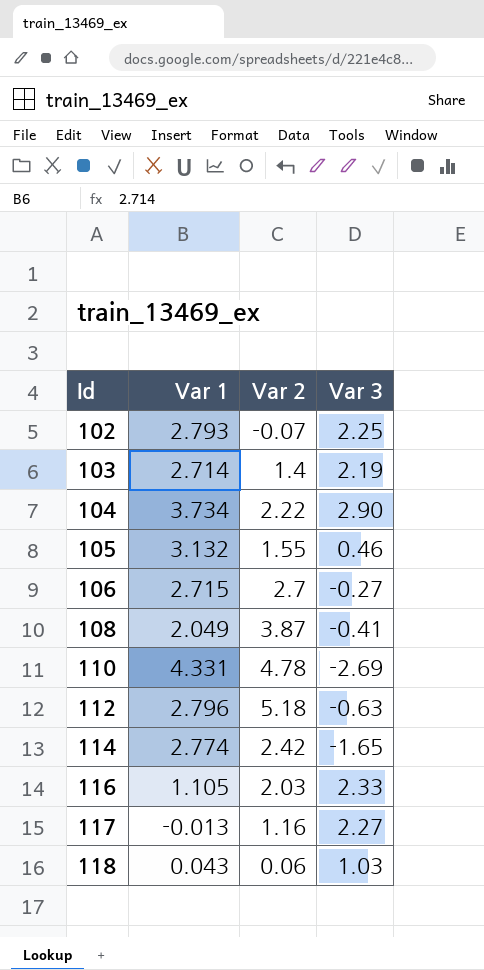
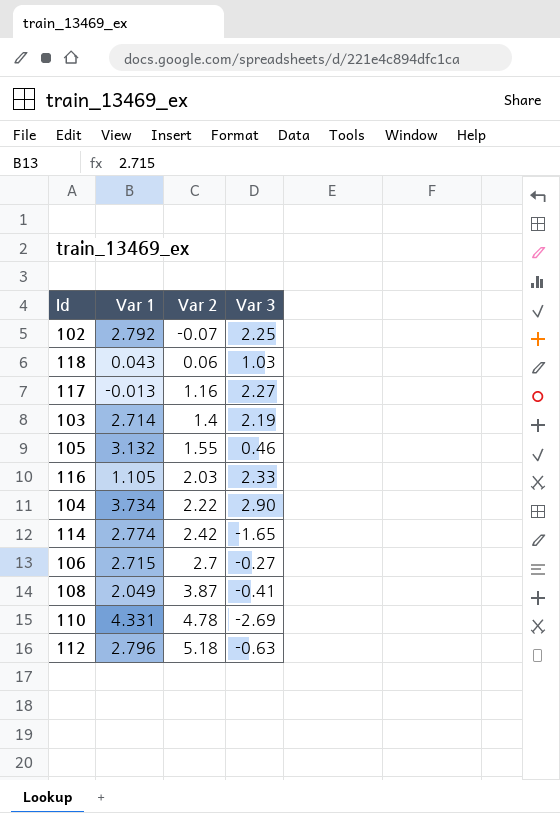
row order: Id ascending -> Var 2 ascending
102 | Var 1: 2.793 -> 2.792

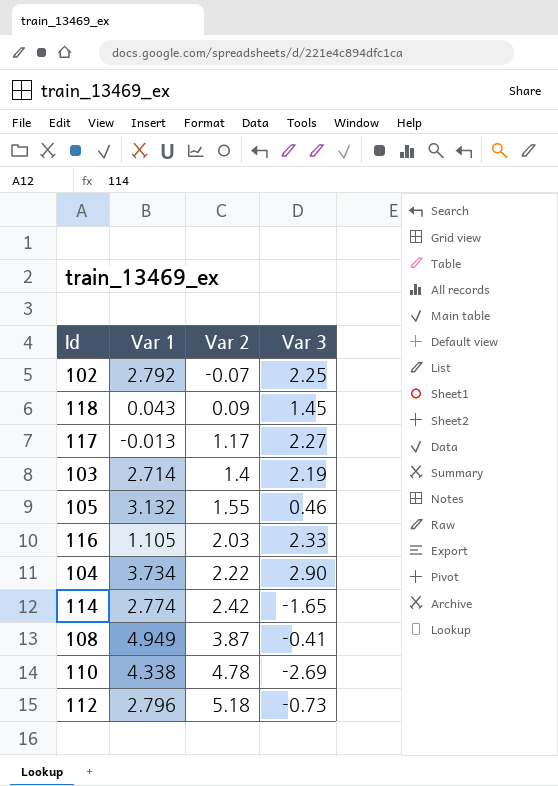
row 106: 2.715 | 2.7 | -0.27 -> none
118 | Var 2: 0.06 -> 0.09
118 | Var 3: 1.03 -> 1.45
117 | Var 2: 1.16 -> 1.17
108 | Var 1: 2.049 -> 4.949
110 | Var 1: 4.331 -> 4.338
112 | Var 3: -0.63 -> -0.73

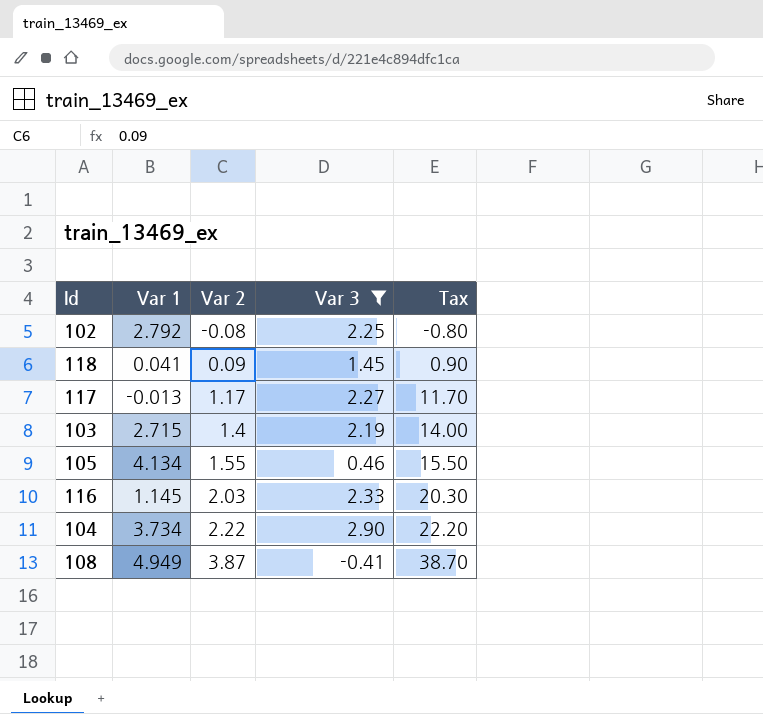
filter: none -> Var 3 >= -0.41
column Tax | formula: none -> [Var 2] * 10
102 | Var 2: -0.07 -> -0.08
118 | Var 1: 0.043 -> 0.041
103 | Var 1: 2.714 -> 2.715
105 | Var 1: 3.132 -> 4.134
116 | Var 1: 1.105 -> 1.145

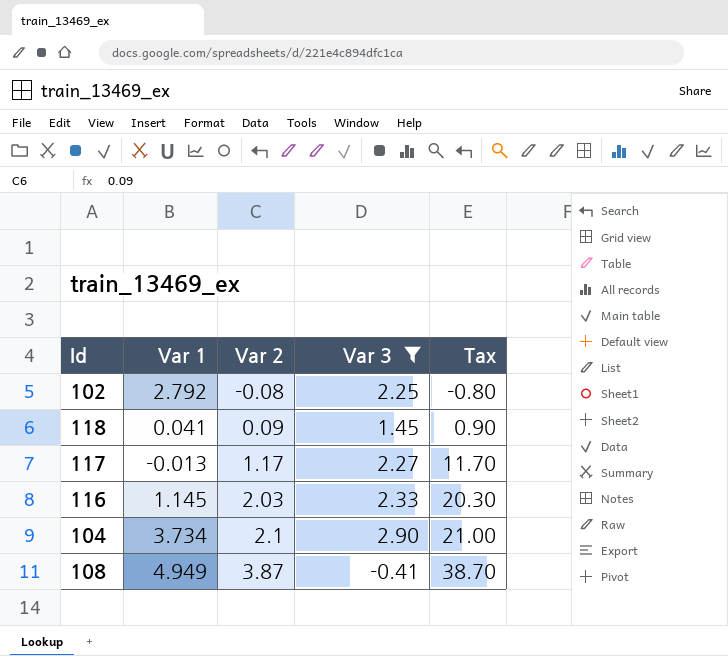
row 103: 2.715 | 1.4 | 2.19 | 14.00 -> none
row 105: 4.134 | 1.55 | 0.46 | 15.50 -> none
104 | Var 2: 2.22 -> 2.1
104 | Tax: 22.20 -> 21.00

